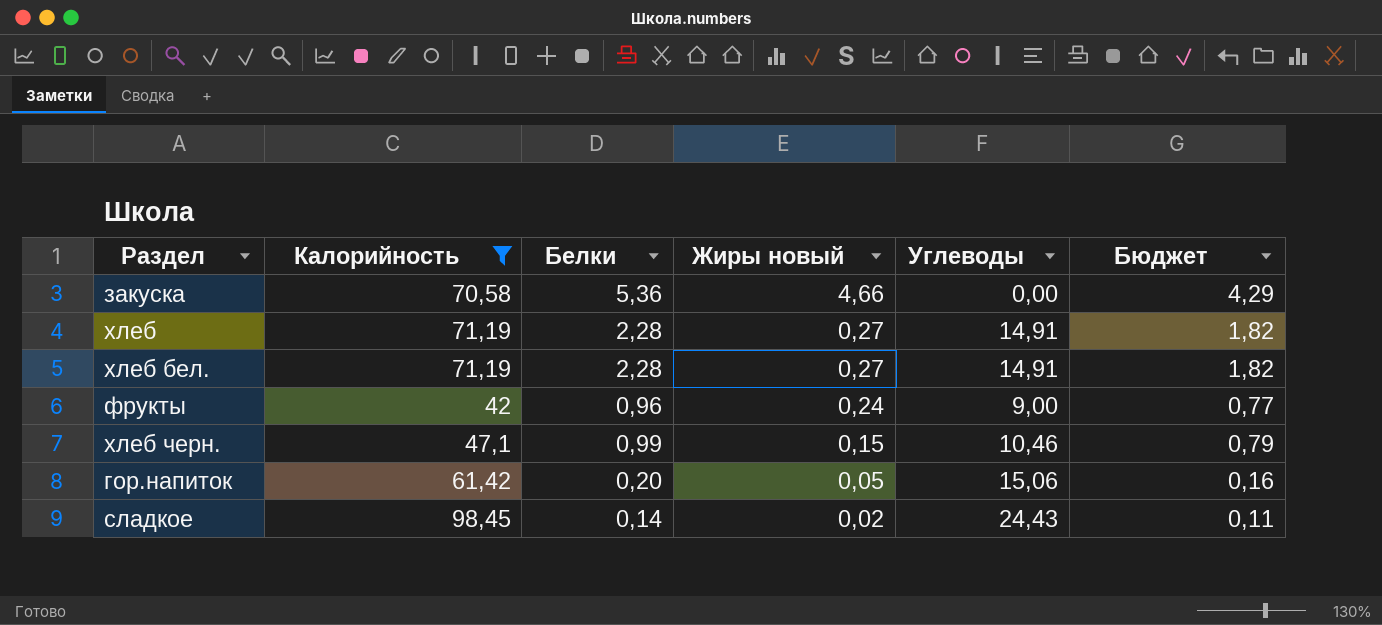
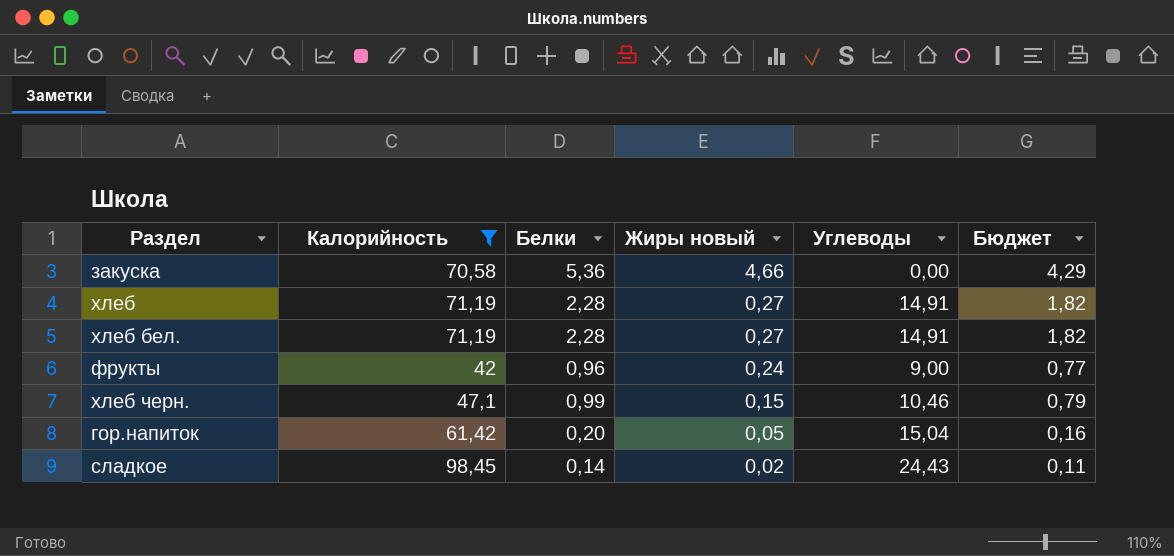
гор.напиток | Углеводы: 15,06 -> 15,04

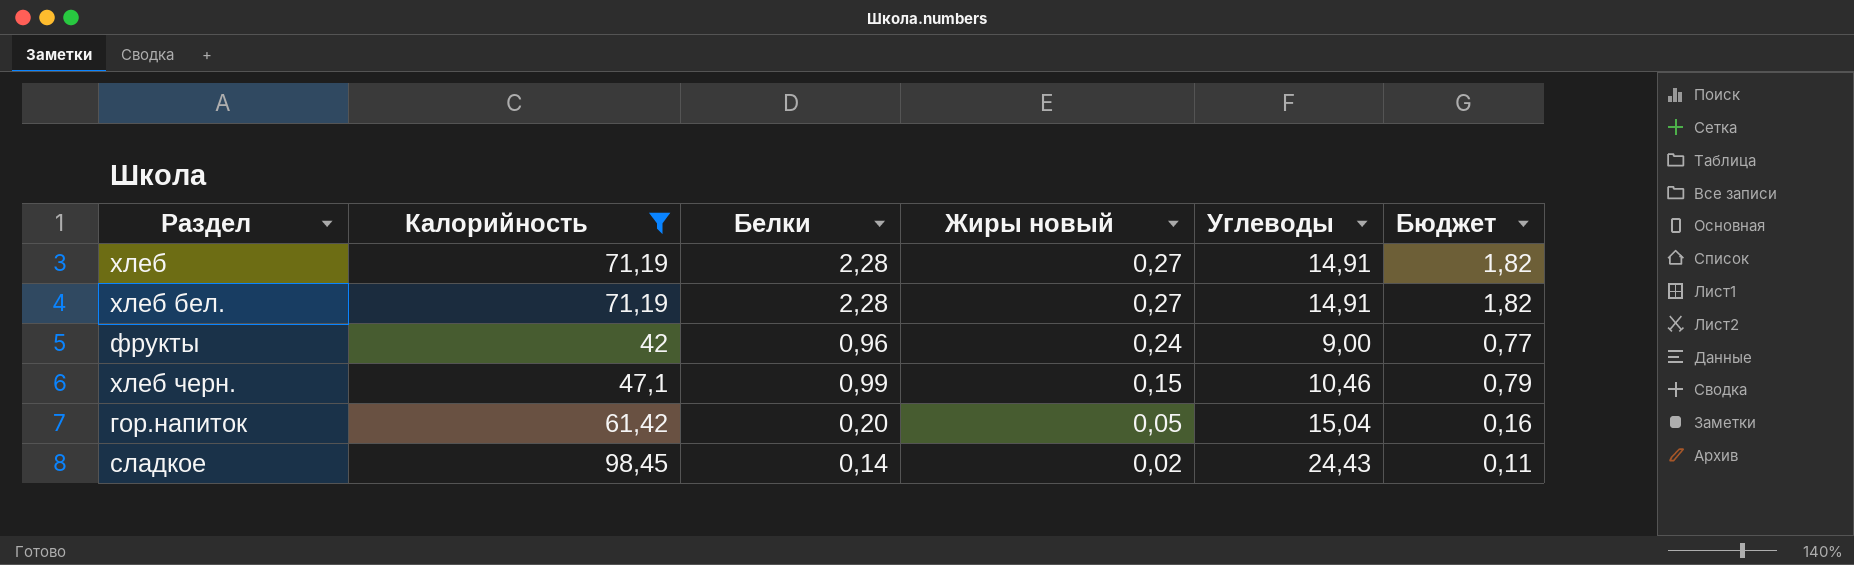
row закуска: 70,58 | 5,36 | 4,66 | 0,00 | 4,29 -> none

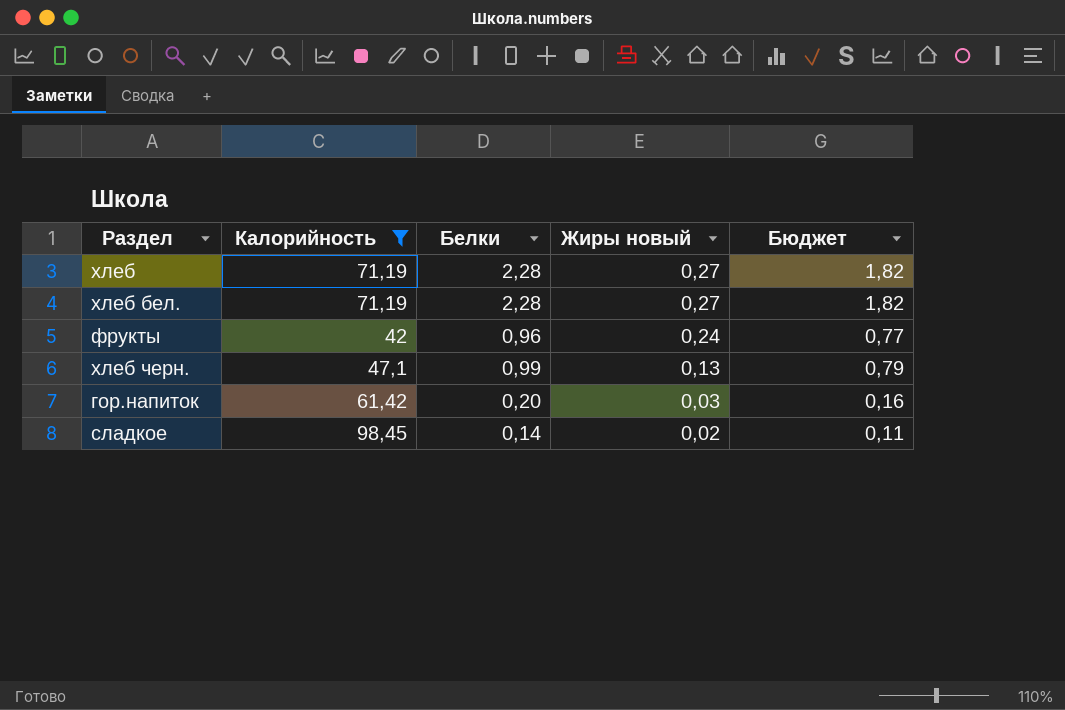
column Углеводы | position: 5 -> none
хлеб черн. | Жиры новый: 0,15 -> 0,13
гор.напиток | Жиры новый: 0,05 -> 0,03

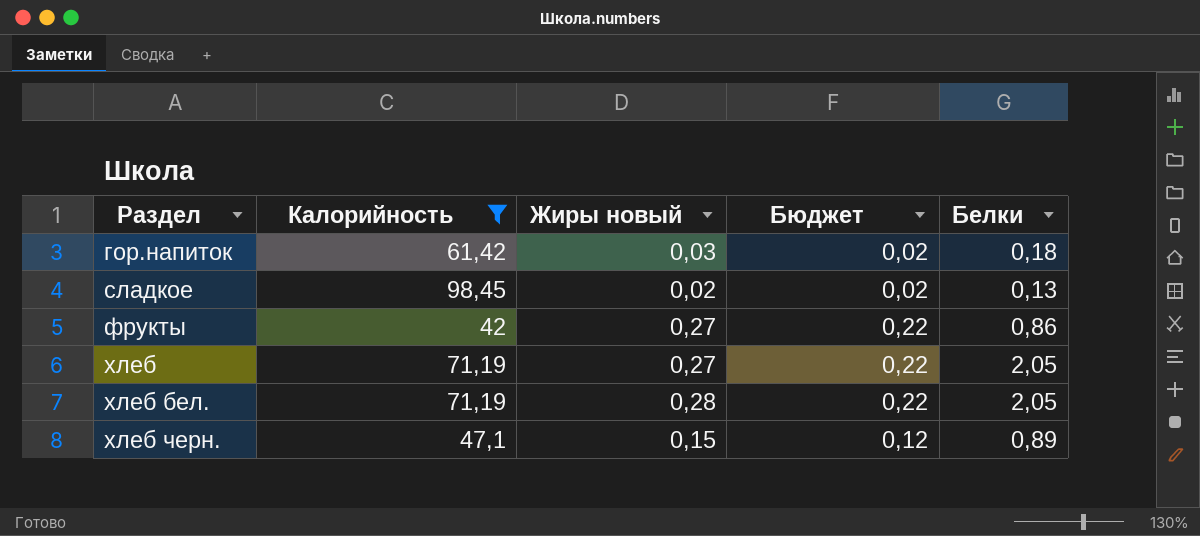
row order: Жиры новый descending -> Раздел ascending
column Бюджет | formula: [Белки] * 0,8 -> [Жиры новый] * 0,8
column Белки | position: 3 -> 5
гор.напиток | Белки: 0,20 -> 0,18
сладкое | Белки: 0,14 -> 0,13
фрукты | Жиры новый: 0,24 -> 0,27
фрукты | Белки: 0,96 -> 0,86
хлеб | Белки: 2,28 -> 2,05
хлеб бел. | Жиры новый: 0,27 -> 0,28
хлеб бел. | Белки: 2,28 -> 2,05
хлеб черн. | Жиры новый: 0,13 -> 0,15
хлеб черн. | Белки: 0,99 -> 0,89

